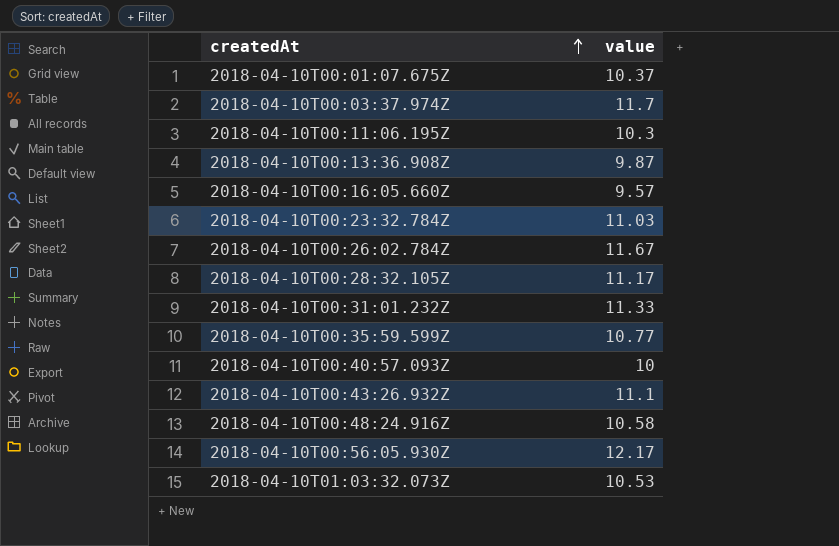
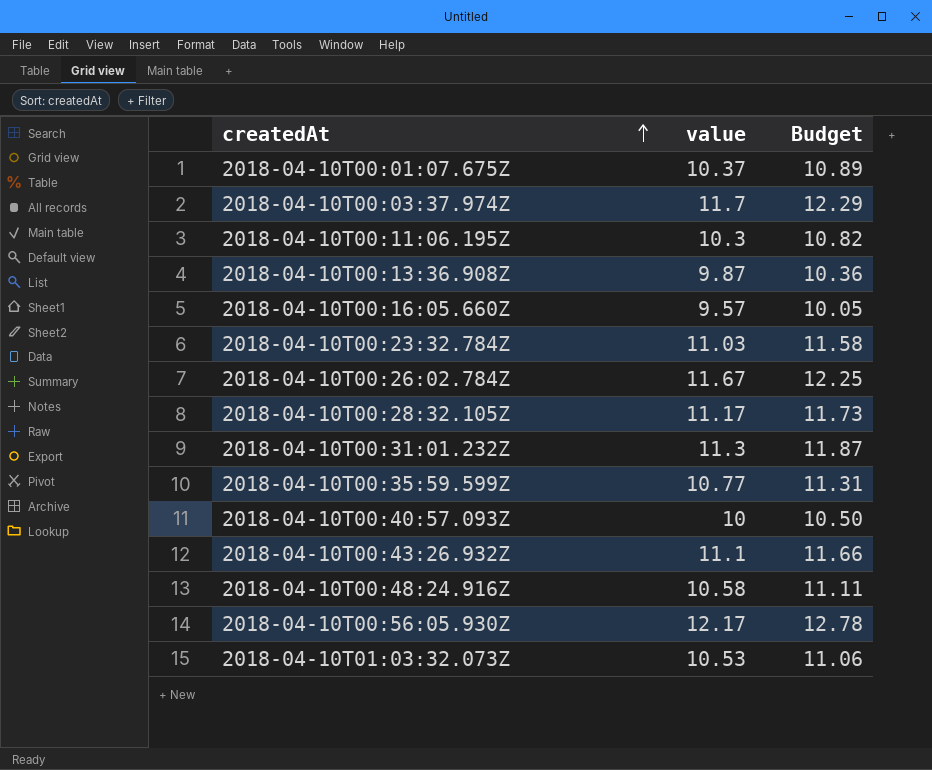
column Budget | formula: none -> [value] * 1.05
2018-04-10T00:31:01.232Z | value: 11.33 -> 11.3

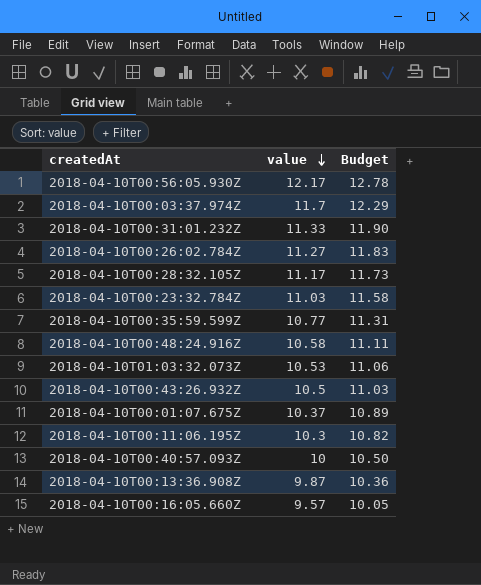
row order: createdAt ascending -> value descending
2018-04-10T00:31:01.232Z | value: 11.3 -> 11.33
2018-04-10T00:31:01.232Z | Budget: 11.87 -> 11.90
2018-04-10T00:26:02.784Z | value: 11.67 -> 11.27
2018-04-10T00:26:02.784Z | Budget: 12.25 -> 11.83
2018-04-10T00:43:26.932Z | value: 11.1 -> 10.5
2018-04-10T00:43:26.932Z | Budget: 11.66 -> 11.03

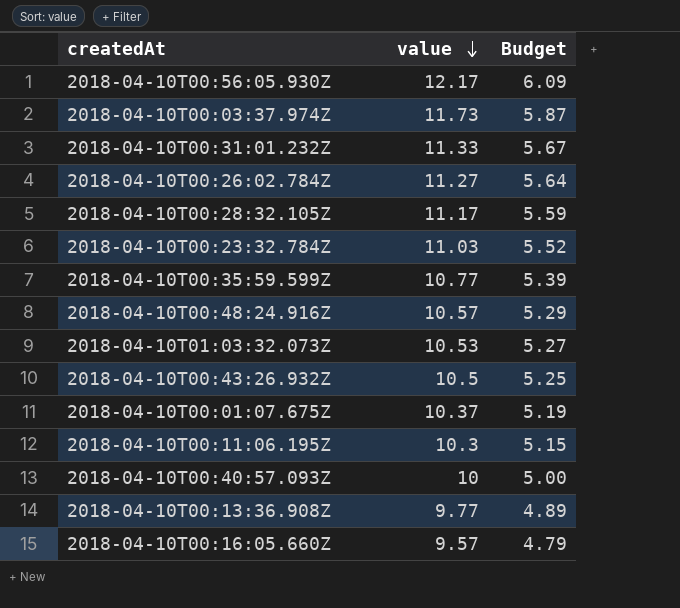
column Budget | formula: [value] * 1.05 -> [value] * 0.5
2018-04-10T00:03:37.974Z | value: 11.7 -> 11.73
2018-04-10T00:48:24.916Z | value: 10.58 -> 10.57
2018-04-10T00:13:36.908Z | value: 9.87 -> 9.77

